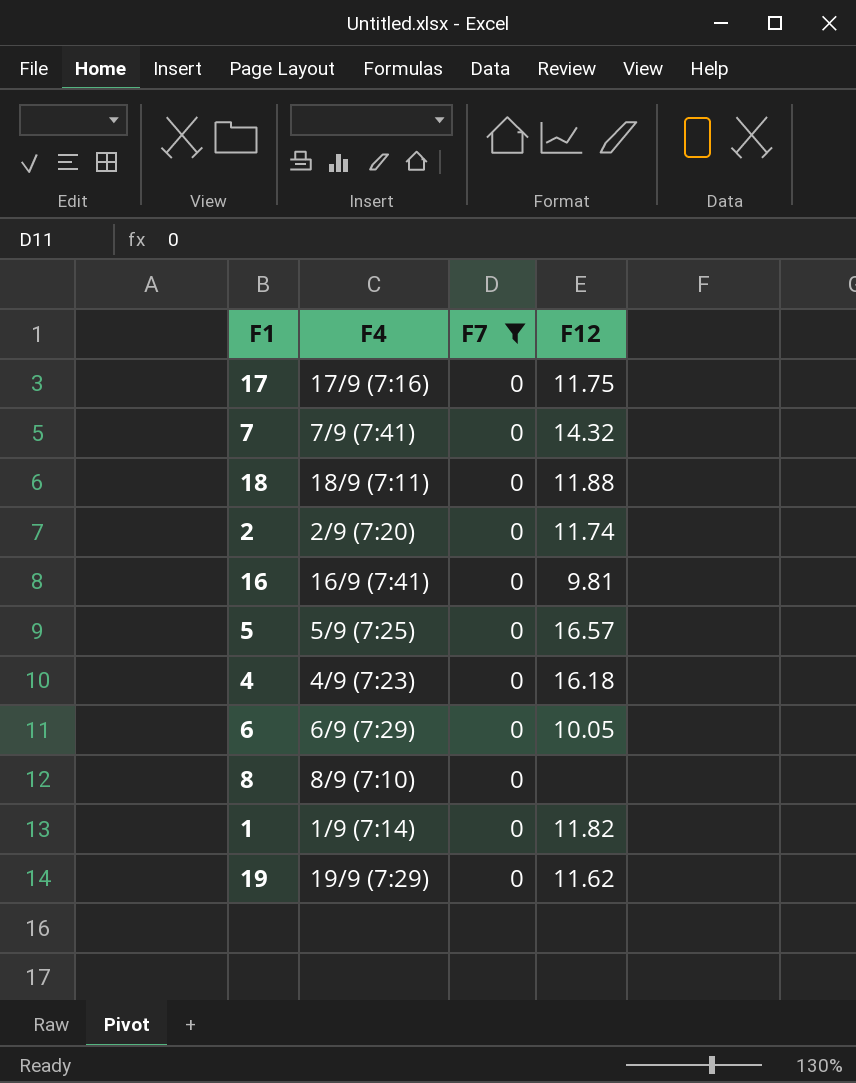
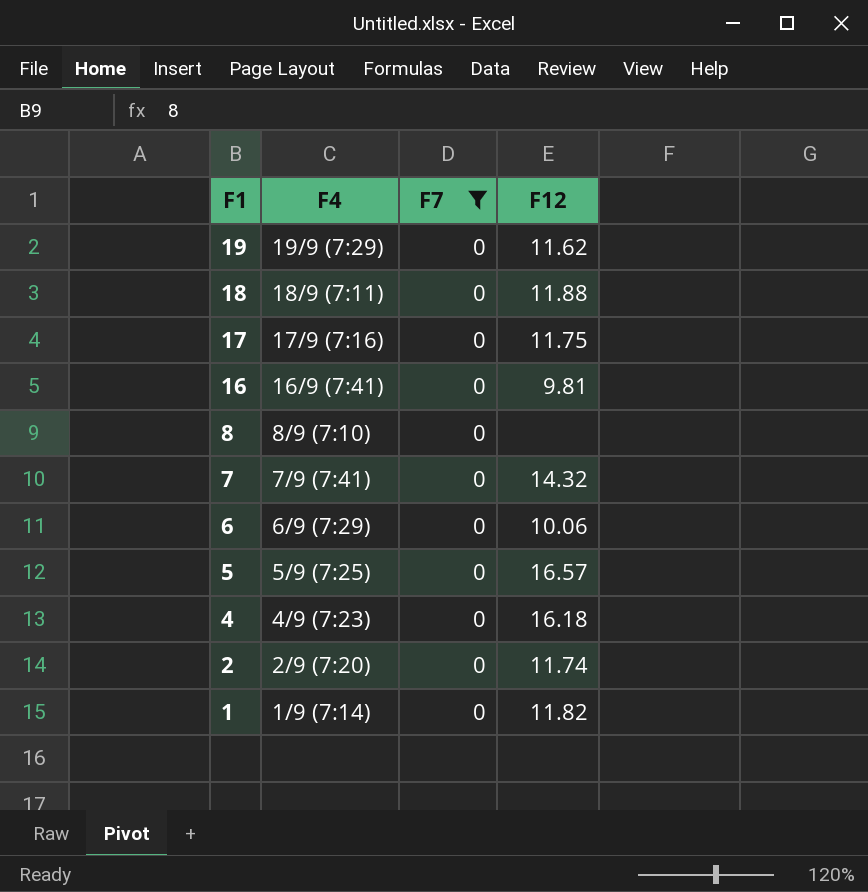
row order: none -> F1 descending
6 | F12: 10.05 -> 10.06

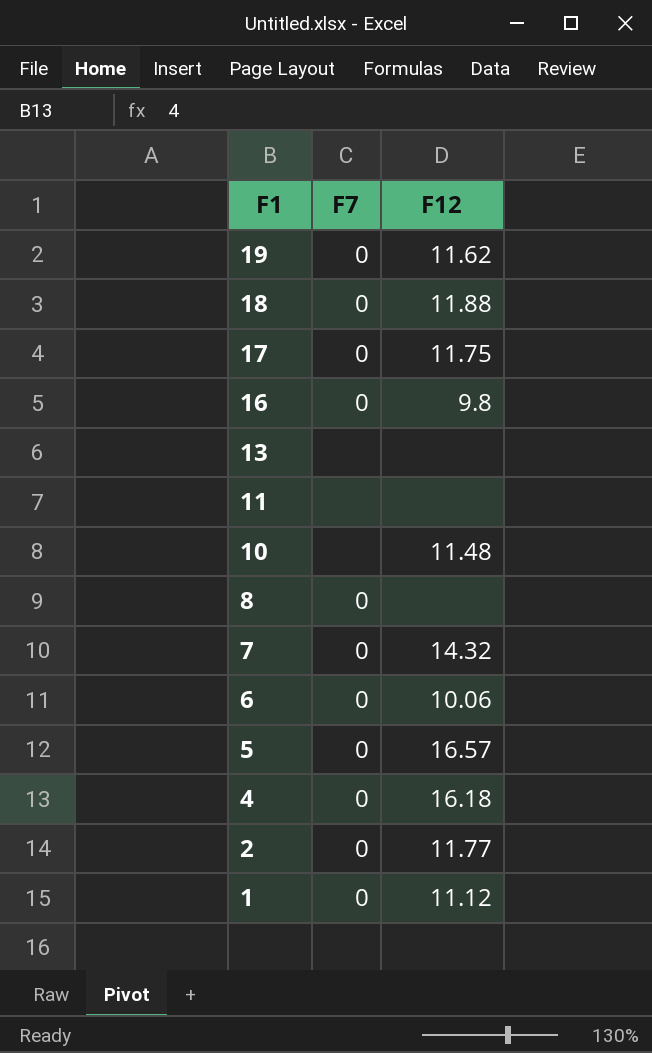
filter: F7 = 0 -> none
column F4 | position: 2 -> none
16 | F12: 9.81 -> 9.8
2 | F12: 11.74 -> 11.77
1 | F12: 11.82 -> 11.12

